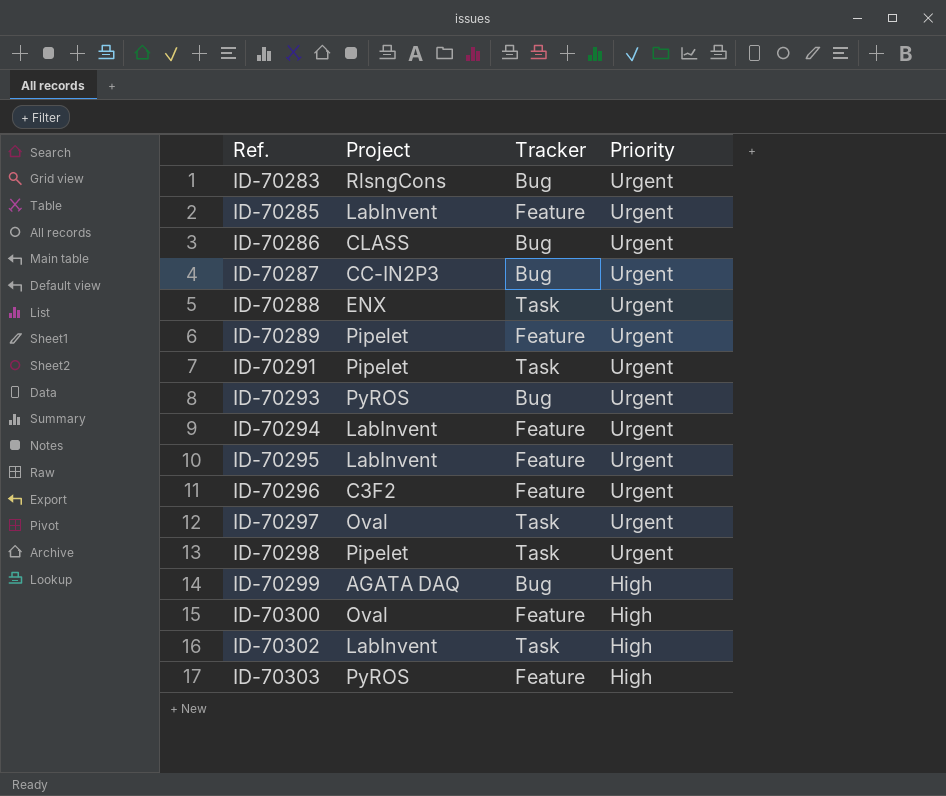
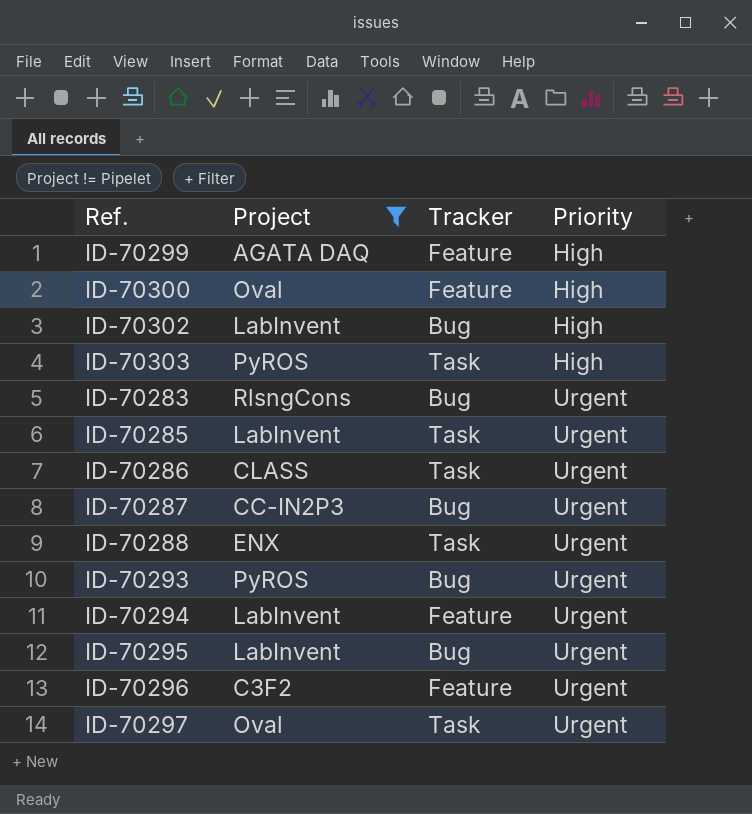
filter: none -> Project != Pipelet
row order: Ref. ascending -> Priority ascending
ID-70299 | Tracker: Bug -> Feature
ID-70302 | Tracker: Task -> Bug
ID-70303 | Tracker: Feature -> Task
ID-70285 | Tracker: Feature -> Task
ID-70286 | Tracker: Bug -> Task
ID-70295 | Tracker: Feature -> Bug

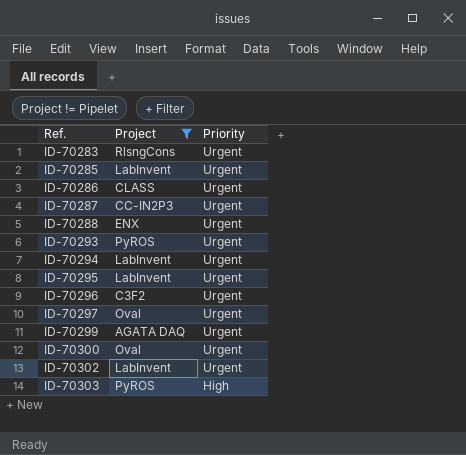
row order: Priority ascending -> Ref. ascending
column Tracker | position: 3 -> none
ID-70299 | Priority: High -> Urgent
ID-70300 | Priority: High -> Urgent
ID-70302 | Priority: High -> Urgent

